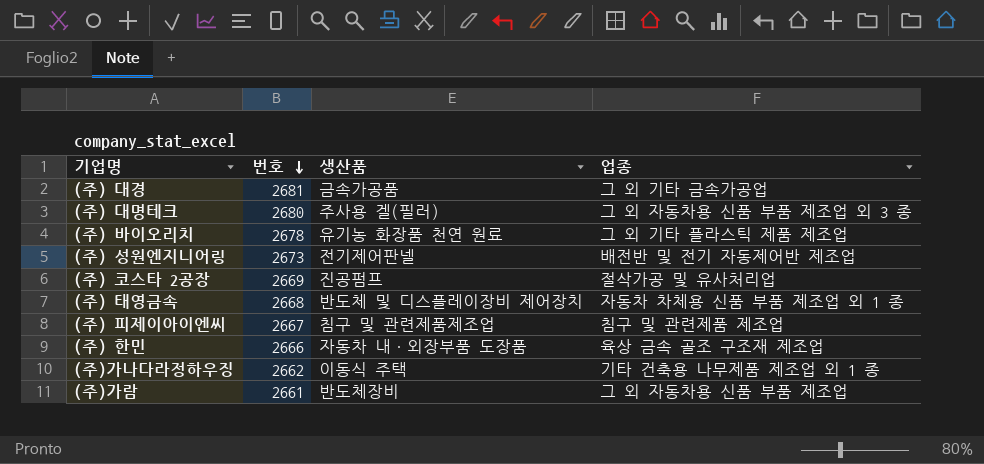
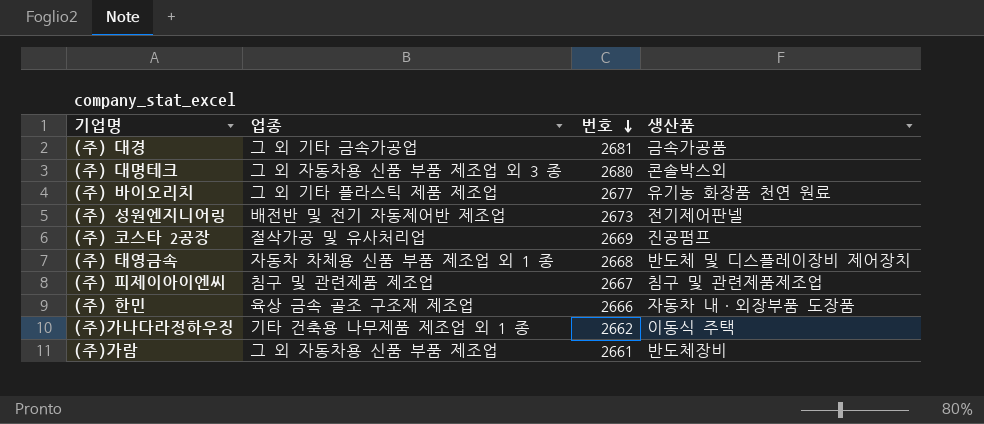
column 업종 | position: 4 -> 2
(주) 대명테크 | 생산품: 주사용 겔(필러) -> 콘솔박스외
(주) 바이오리치 | 번호: 2678 -> 2677

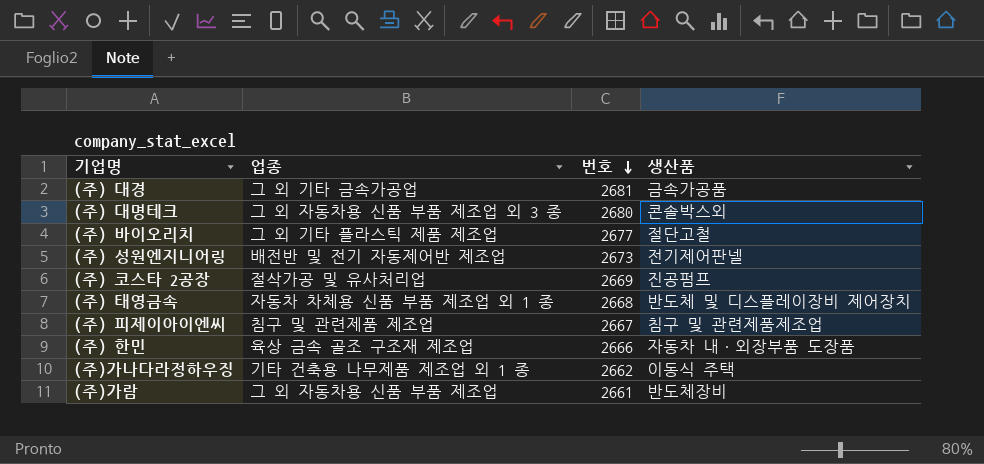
(주) 바이오리치 | 생산품: 유기농 화장품 천연 원료 -> 절단고철

